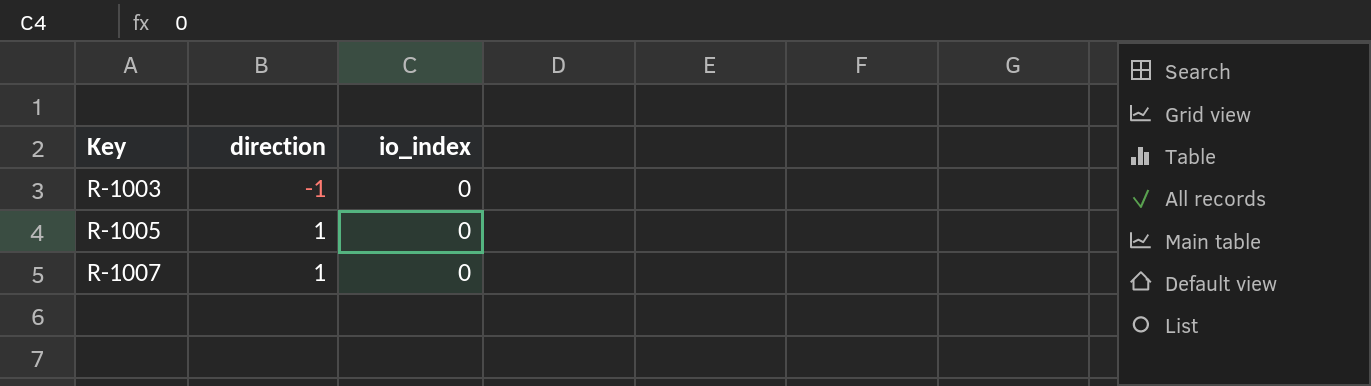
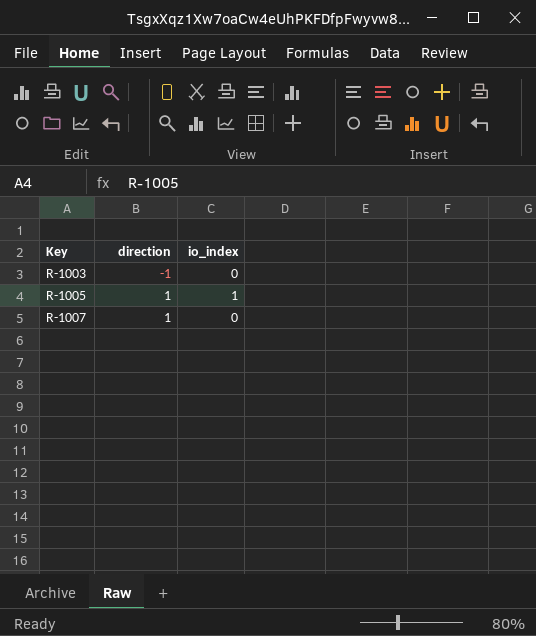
R-1005 | io_index: 0 -> 1

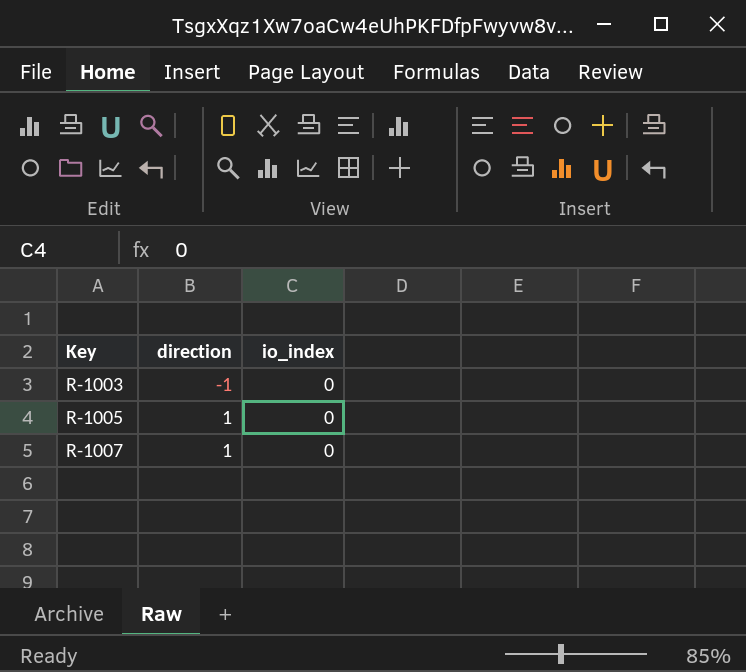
R-1005 | io_index: 1 -> 0

